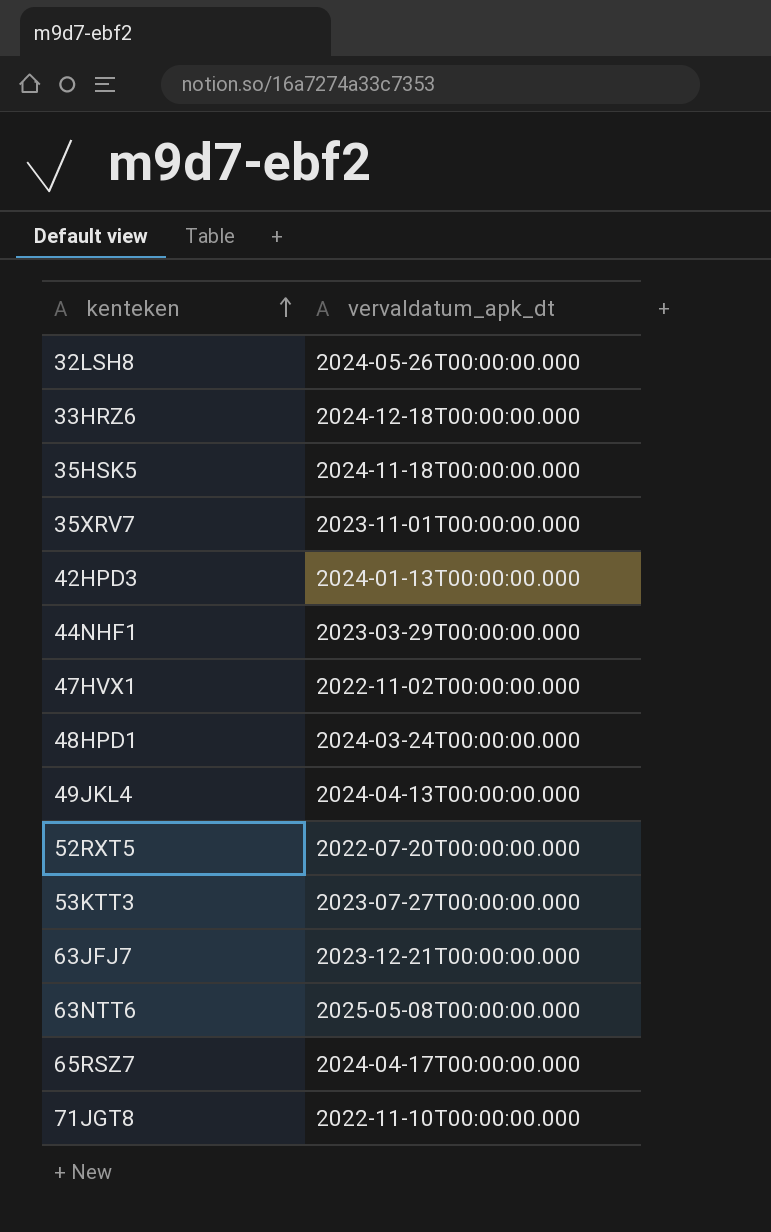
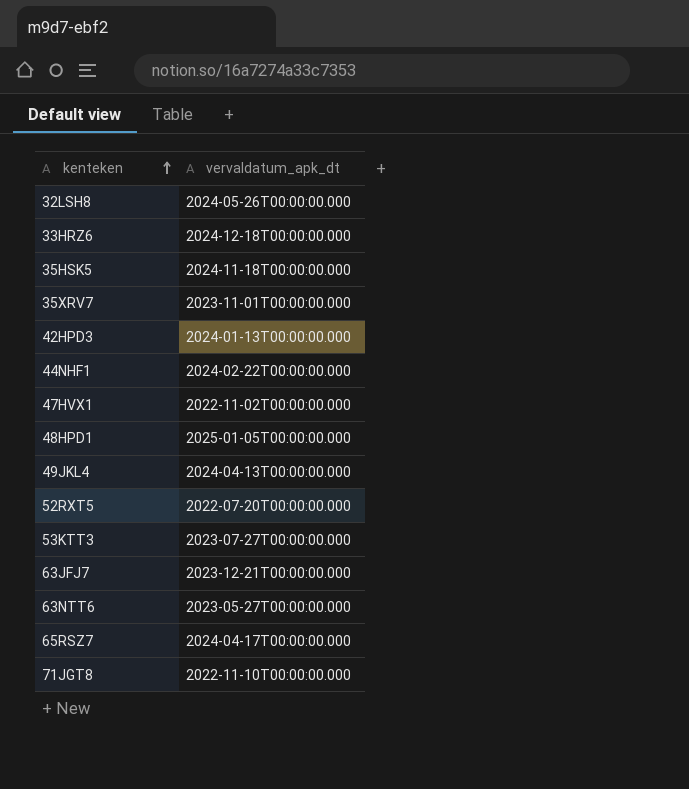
44NHF1 | vervaldatum_apk_dt: 2023-03-29T00:00:00.000 -> 2024-02-22T00:00:00.000
48HPD1 | vervaldatum_apk_dt: 2024-03-24T00:00:00.000 -> 2025-01-05T00:00:00.000
63NTT6 | vervaldatum_apk_dt: 2025-05-08T00:00:00.000 -> 2023-05-27T00:00:00.000

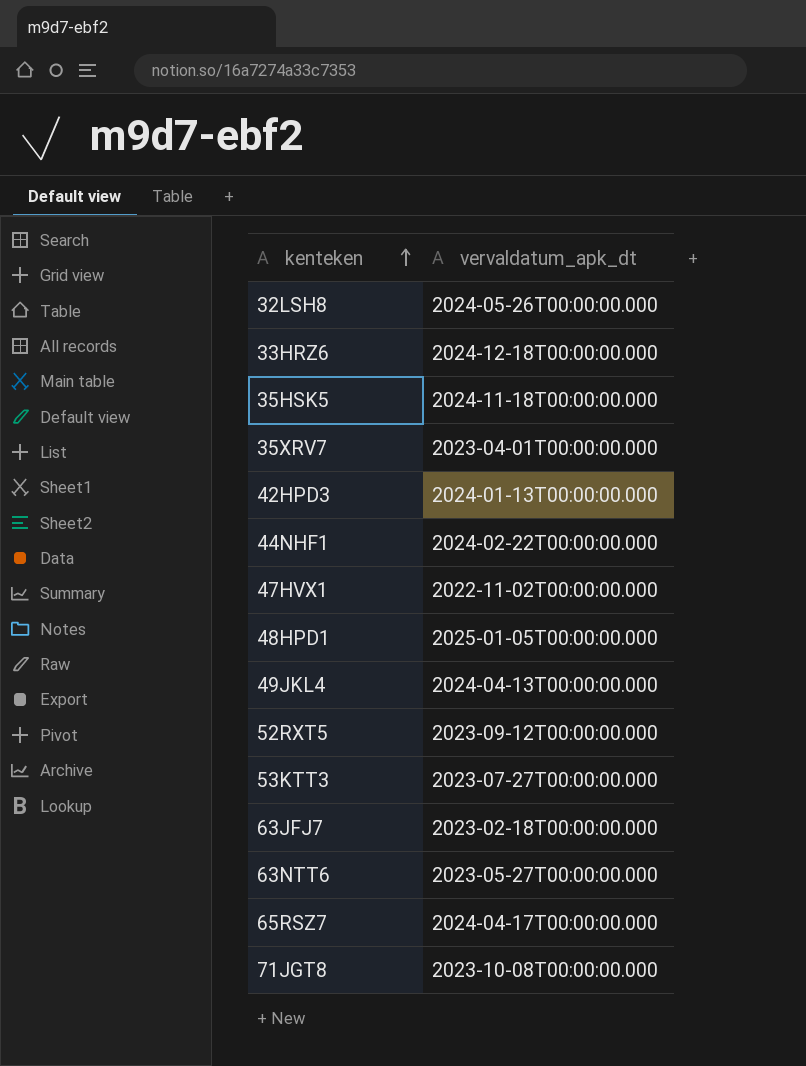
35XRV7 | vervaldatum_apk_dt: 2023-11-01T00:00:00.000 -> 2023-04-01T00:00:00.000
52RXT5 | vervaldatum_apk_dt: 2022-07-20T00:00:00.000 -> 2023-09-12T00:00:00.000
63JFJ7 | vervaldatum_apk_dt: 2023-12-21T00:00:00.000 -> 2023-02-18T00:00:00.000
71JGT8 | vervaldatum_apk_dt: 2022-11-10T00:00:00.000 -> 2023-10-08T00:00:00.000

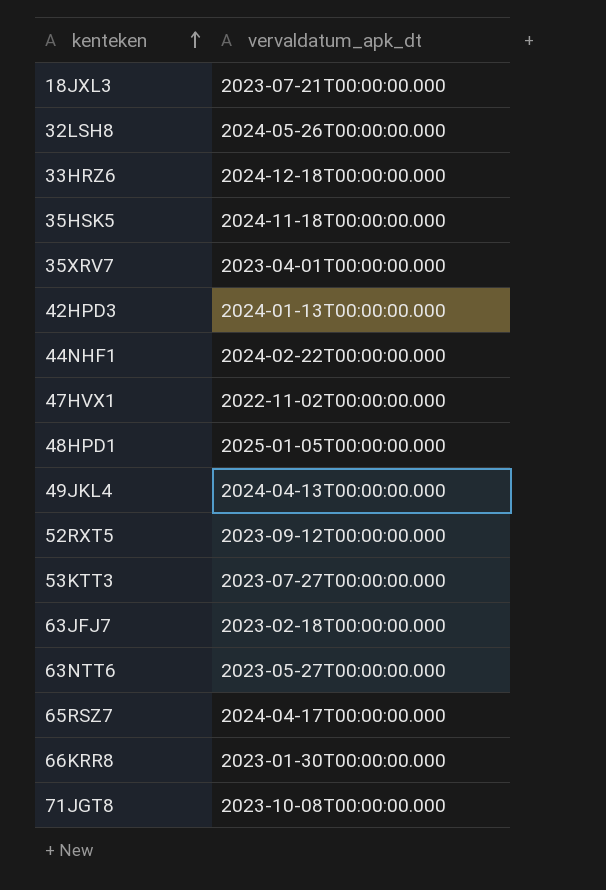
row 18JXL3: none -> 2023-07-21T00:00:00.000
row 66KRR8: none -> 2023-01-30T00:00:00.000

